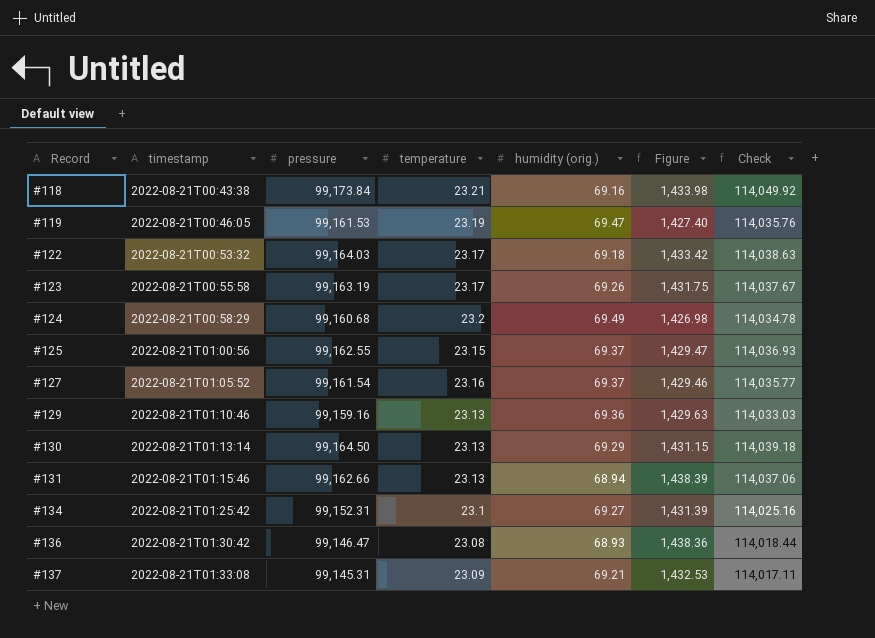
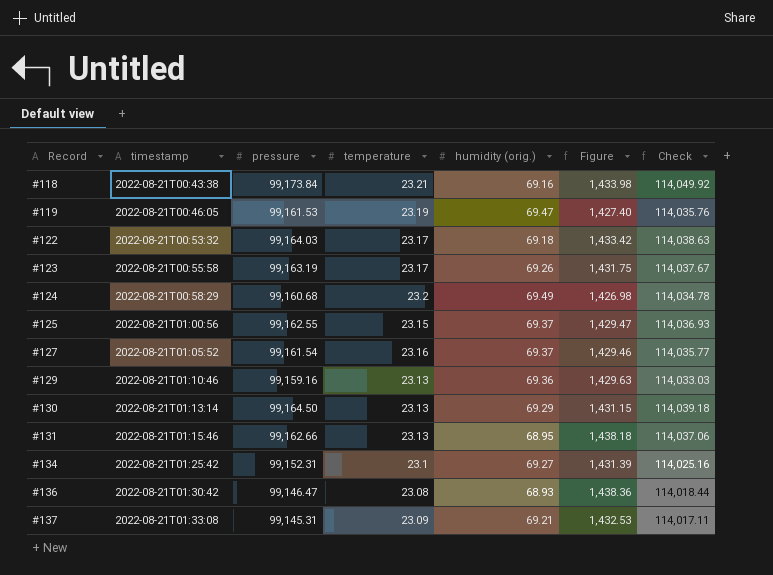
#131 | humidity (orig.): 68.94 -> 68.95
#131 | Figure: 1,438.39 -> 1,438.18

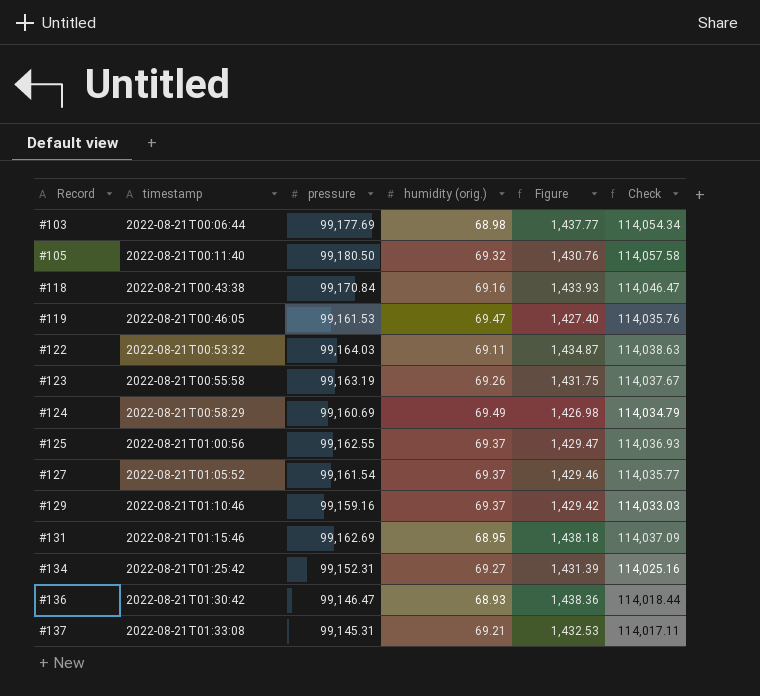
column temperature | position: 4 -> none
row #130: 2022-08-21T01:13:14 | 99,164.50 | 23.13 | 69.29 | 1,431.15 | 114,039.18 -> none
row #103: none -> 2022-08-21T00:06:44 | 99,177.69 | 68.98 | 1,437.77 | 114,054.34
row #105: none -> 2022-08-21T00:11:40 | 99,180.50 | 69.32 | 1,430.76 | 114,057.58
#118 | pressure: 99,173.84 -> 99,170.84
#118 | Figure: 1,433.98 -> 1,433.93
#118 | Check: 114,049.92 -> 114,046.47
#122 | humidity (orig.): 69.18 -> 69.11
#122 | Figure: 1,433.42 -> 1,434.87
#124 | pressure: 99,160.68 -> 99,160.69
#124 | Check: 114,034.78 -> 114,034.79
#129 | humidity (orig.): 69.36 -> 69.37
#129 | Figure: 1,429.63 -> 1,429.42
#131 | pressure: 99,162.66 -> 99,162.69
#131 | Check: 114,037.06 -> 114,037.09

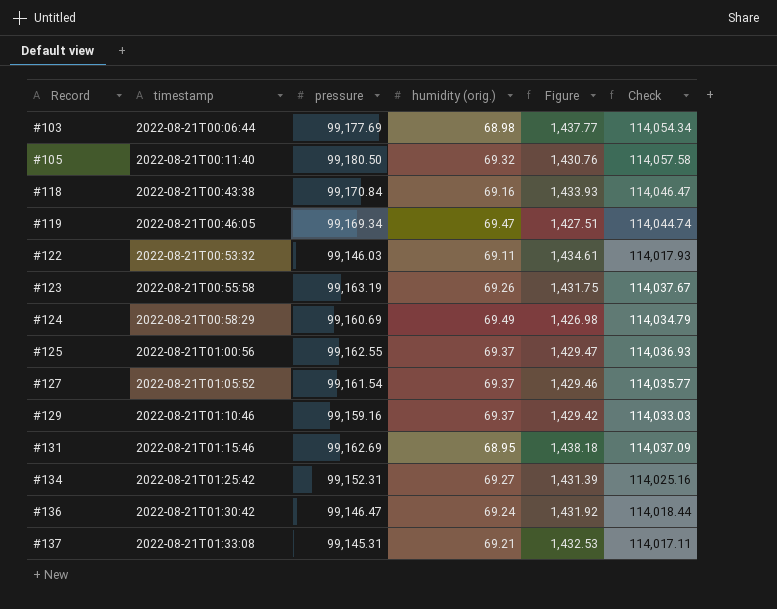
#119 | pressure: 99,161.53 -> 99,169.34
#119 | Figure: 1,427.40 -> 1,427.51
#119 | Check: 114,035.76 -> 114,044.74
#122 | pressure: 99,164.03 -> 99,146.03
#122 | Figure: 1,434.87 -> 1,434.61
#122 | Check: 114,038.63 -> 114,017.93
#136 | humidity (orig.): 68.93 -> 69.24
#136 | Figure: 1,438.36 -> 1,431.92

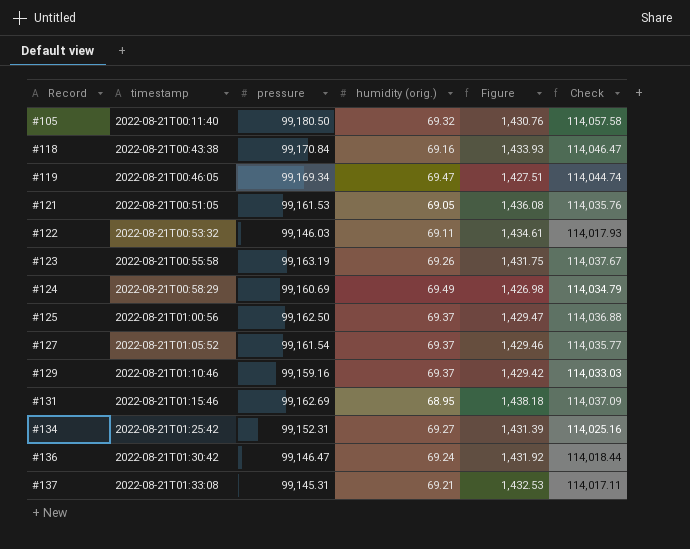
row #103: 2022-08-21T00:06:44 | 99,177.69 | 68.98 | 1,437.77 | 114,054.34 -> none
row #121: none -> 2022-08-21T00:51:05 | 99,161.53 | 69.05 | 1,436.08 | 114,035.76
#125 | pressure: 99,162.55 -> 99,162.50
#125 | Check: 114,036.93 -> 114,036.88

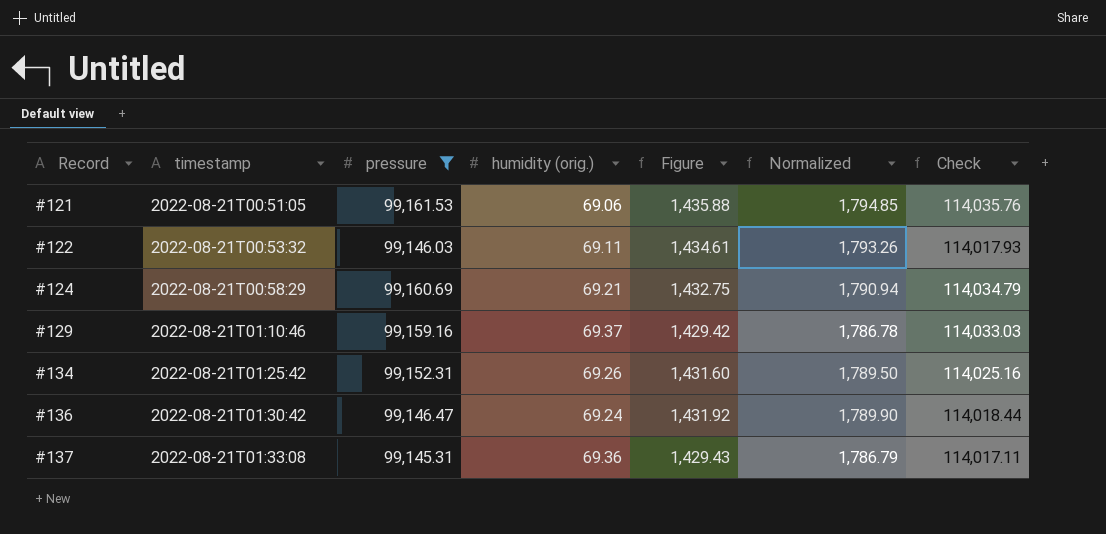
filter: none -> pressure <= 99,161.53
column Normalized | formula: none -> [Figure] * 1.25
#121 | humidity (orig.): 69.05 -> 69.06
#121 | Figure: 1,436.08 -> 1,435.88
#124 | humidity (orig.): 69.49 -> 69.21
#124 | Figure: 1,426.98 -> 1,432.75
#134 | humidity (orig.): 69.27 -> 69.26
#134 | Figure: 1,431.39 -> 1,431.60
#137 | humidity (orig.): 69.21 -> 69.36
#137 | Figure: 1,432.53 -> 1,429.43

